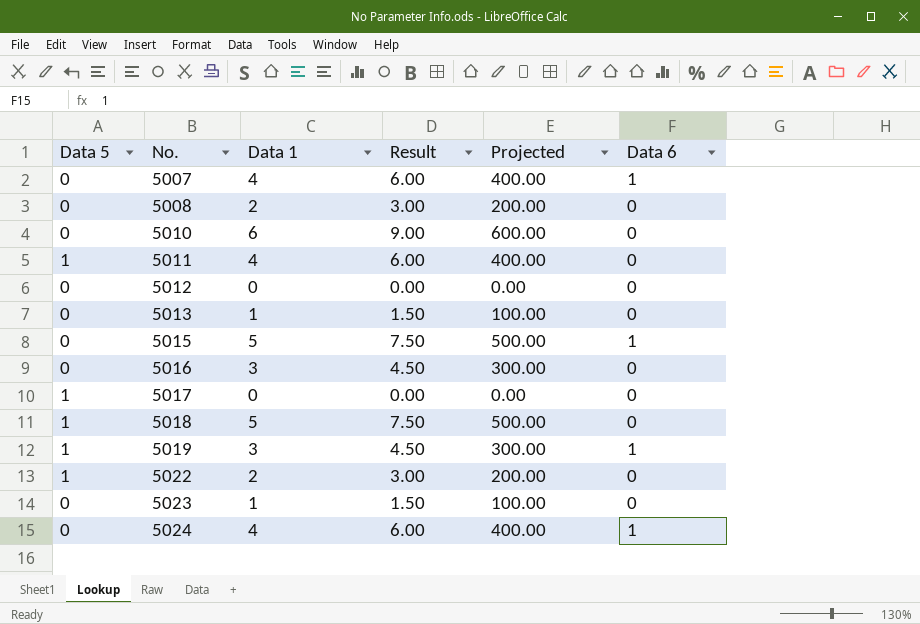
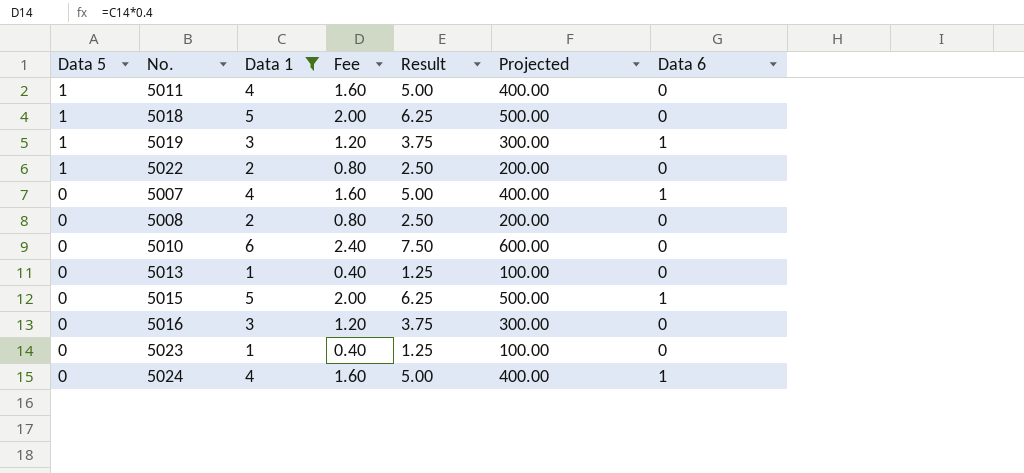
filter: none -> Data 1 != 0
row order: No. ascending -> Data 5 descending
column Fee | formula: none -> [Data 1] * 0.4
column Result | formula: [Data 1] * 1.5 -> [Data 1] * 1.25

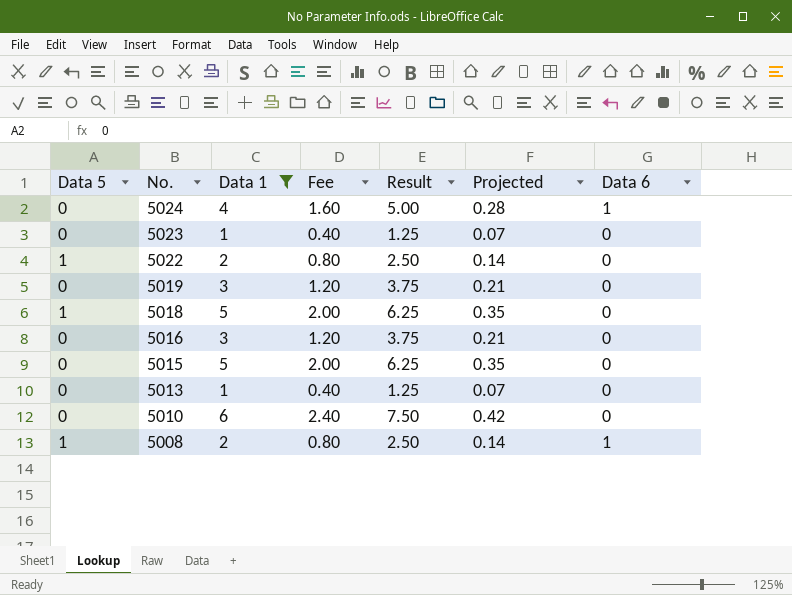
row order: Data 5 descending -> No. descending
column Projected | formula: [Data 1] * 100 -> [Data 1] * 0.07
row 5011: 1 | 4 | 1.60 | 5.00 | 400.00 | 0 -> none
row 5007: 0 | 4 | 1.60 | 5.00 | 400.00 | 1 -> none
5019 | Data 5: 1 -> 0
5019 | Data 6: 1 -> 0
5015 | Data 6: 1 -> 0
5008 | Data 5: 0 -> 1
5008 | Data 6: 0 -> 1

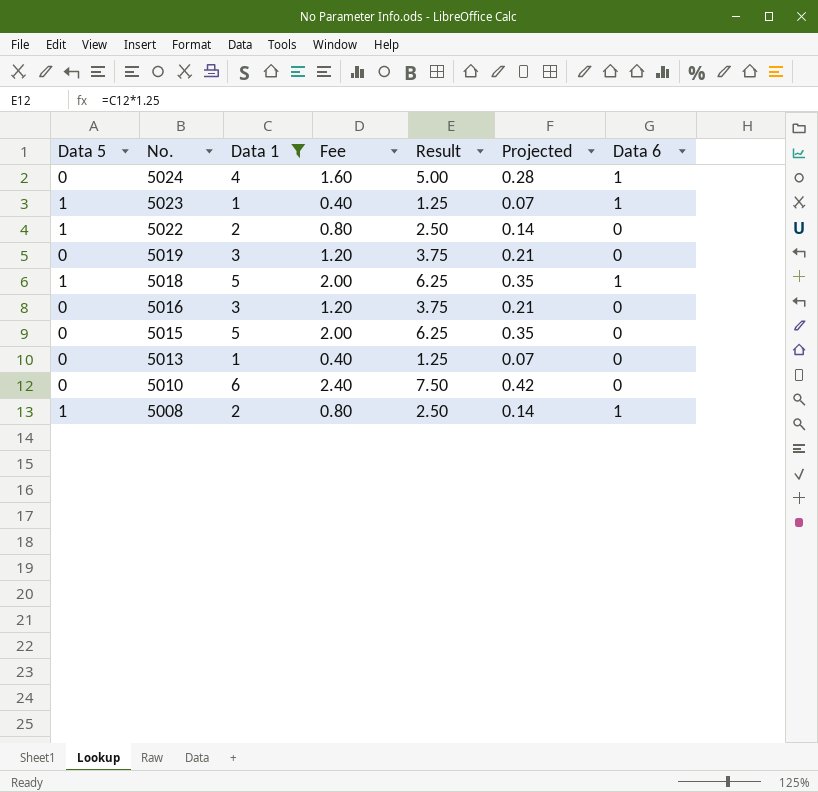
5023 | Data 5: 0 -> 1
5023 | Data 6: 0 -> 1
5018 | Data 6: 0 -> 1

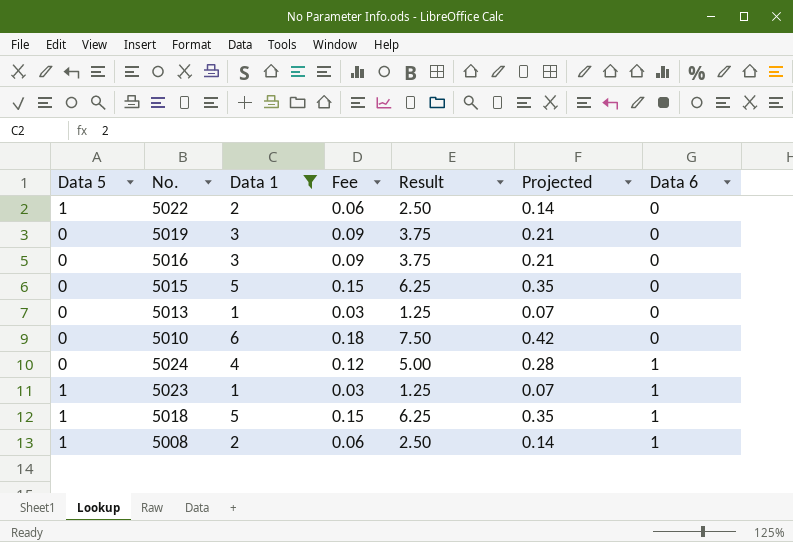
row order: No. descending -> Data 6 ascending
column Fee | formula: [Data 1] * 0.4 -> [Data 1] * 0.03

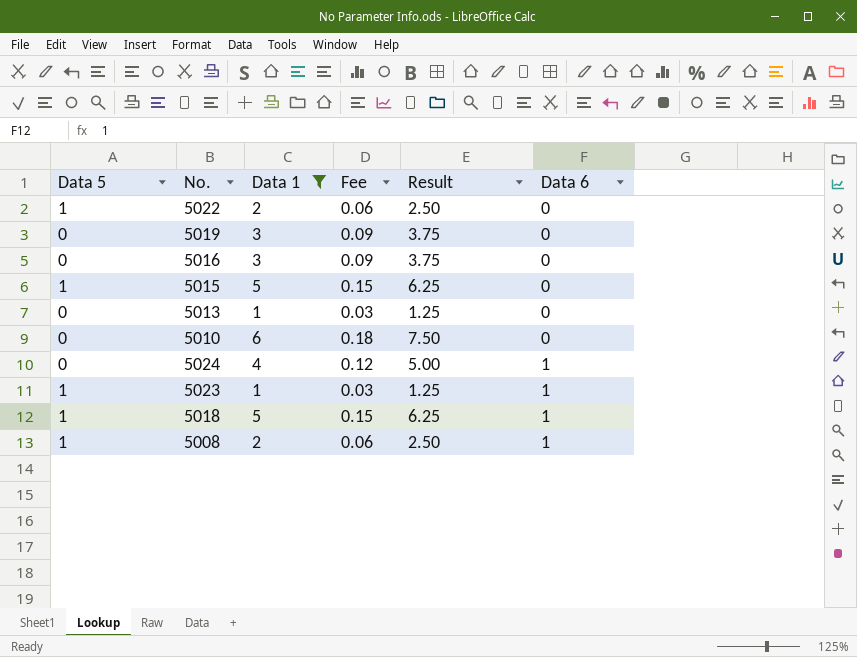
column Projected | formula: [Data 1] * 0.07 -> none
5015 | Data 5: 0 -> 1

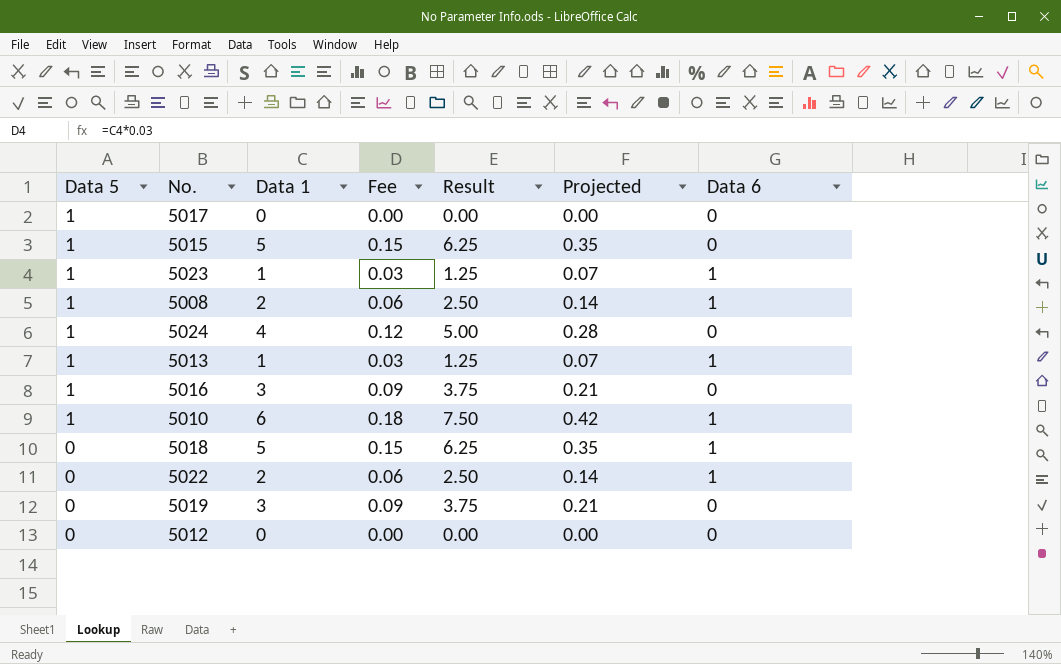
filter: Data 1 != 0 -> none
row order: Data 6 ascending -> Data 5 descending
column Projected | formula: none -> [Data 1] * 0.07
5024 | Data 5: 0 -> 1
5024 | Data 6: 1 -> 0
5013 | Data 5: 0 -> 1
5013 | Data 6: 0 -> 1
5016 | Data 5: 0 -> 1
5010 | Data 5: 0 -> 1
5010 | Data 6: 0 -> 1
5018 | Data 5: 1 -> 0
5022 | Data 5: 1 -> 0
5022 | Data 6: 0 -> 1

